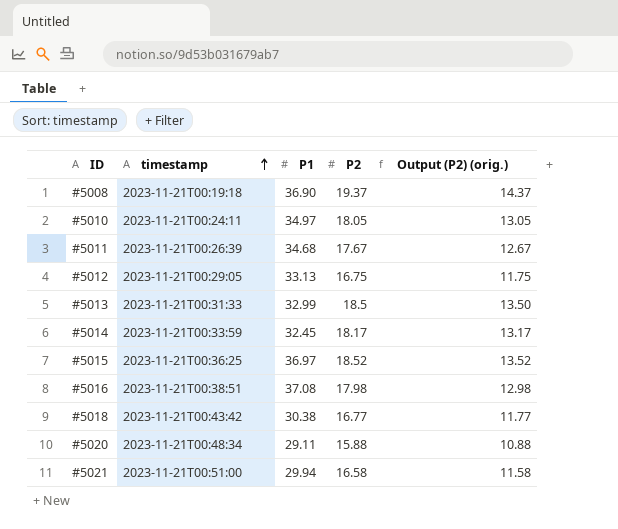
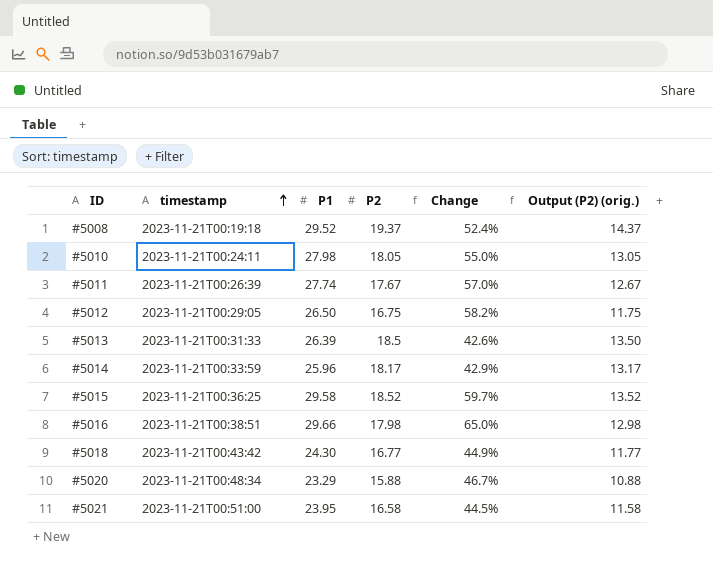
column Change | formula: none -> ([P1] - [P2]) / [P2]
#5008 | P1: 36.90 -> 29.52
#5010 | P1: 34.97 -> 27.98
#5011 | P1: 34.68 -> 27.74
#5012 | P1: 33.13 -> 26.50
#5013 | P1: 32.99 -> 26.39
#5014 | P1: 32.45 -> 25.96
#5015 | P1: 36.97 -> 29.58
#5016 | P1: 37.08 -> 29.66
#5018 | P1: 30.38 -> 24.30
#5020 | P1: 29.11 -> 23.29
#5021 | P1: 29.94 -> 23.95

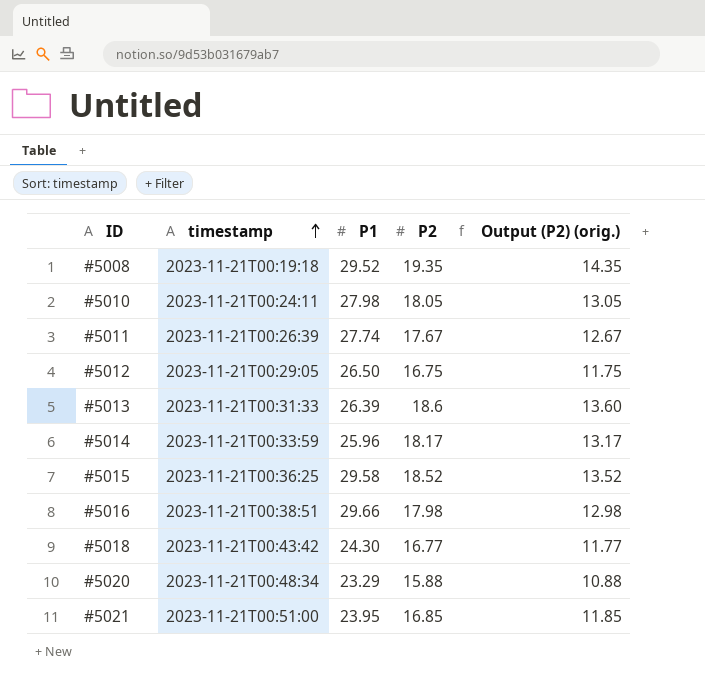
column Change | formula: ([P1] - [P2]) / [P2] -> none
#5008 | P2: 19.37 -> 19.35
#5008 | Output (P2) (orig.): 14.37 -> 14.35
#5013 | P2: 18.5 -> 18.6
#5013 | Output (P2) (orig.): 13.50 -> 13.60
#5021 | P2: 16.58 -> 16.85
#5021 | Output (P2) (orig.): 11.58 -> 11.85

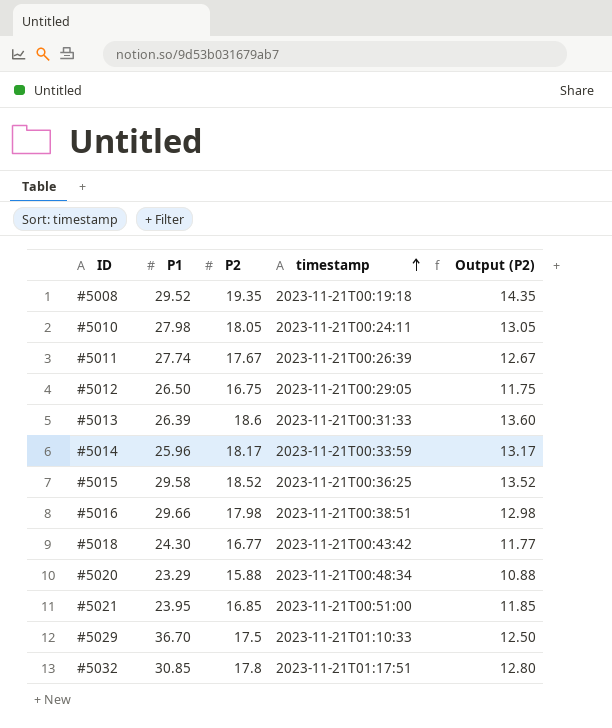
column timestamp | position: 2 -> 4
column name: Output (P2) (orig.) -> Output (P2)
row #5029: none -> 36.70 | 17.5 | 2023-11-21T01:10:33 | 12.50
row #5032: none -> 30.85 | 17.8 | 2023-11-21T01:17:51 | 12.80

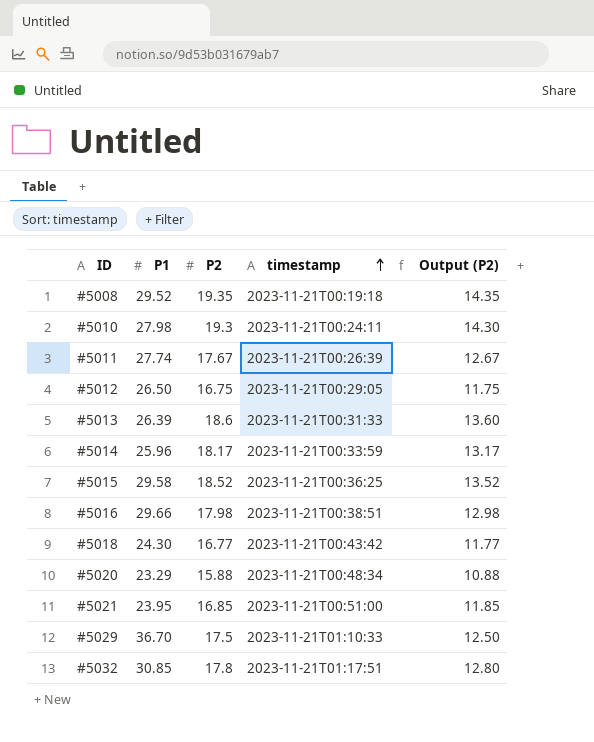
#5010 | P2: 18.05 -> 19.3
#5010 | Output (P2): 13.05 -> 14.30

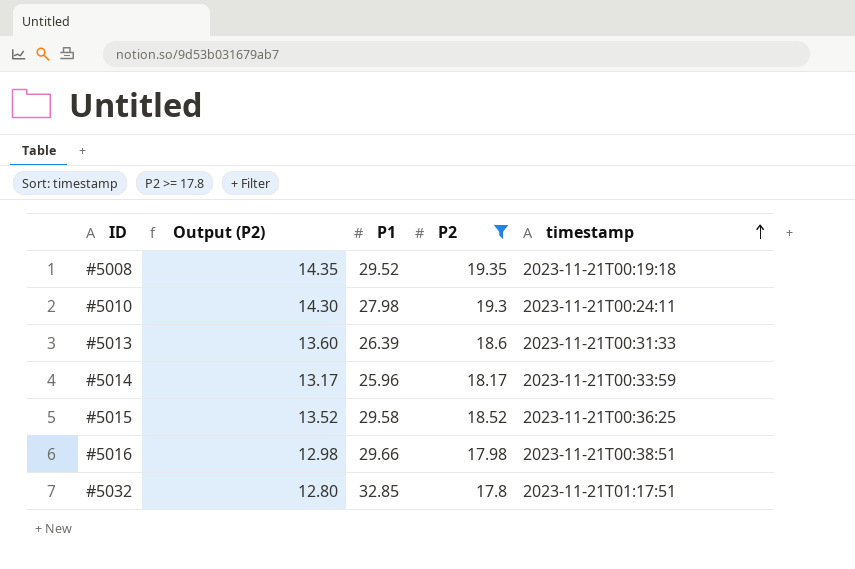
filter: none -> P2 >= 17.8
column Output (P2) | position: 5 -> 2
#5032 | P1: 30.85 -> 32.85

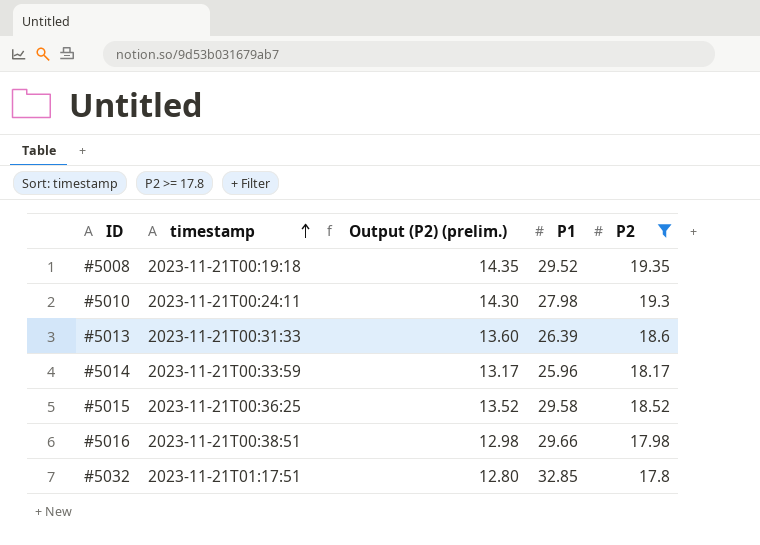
column timestamp | position: 5 -> 2
column name: Output (P2) -> Output (P2) (prelim.)

